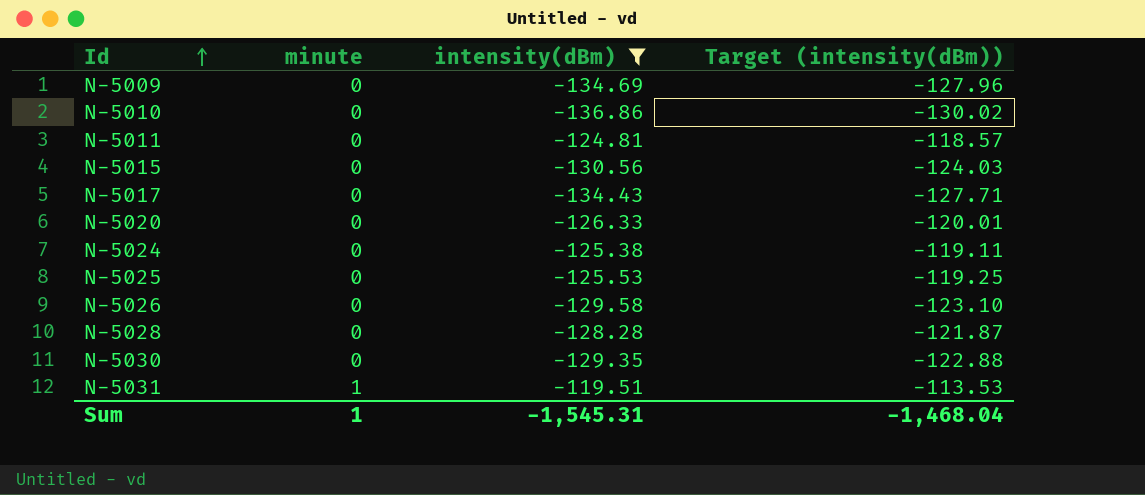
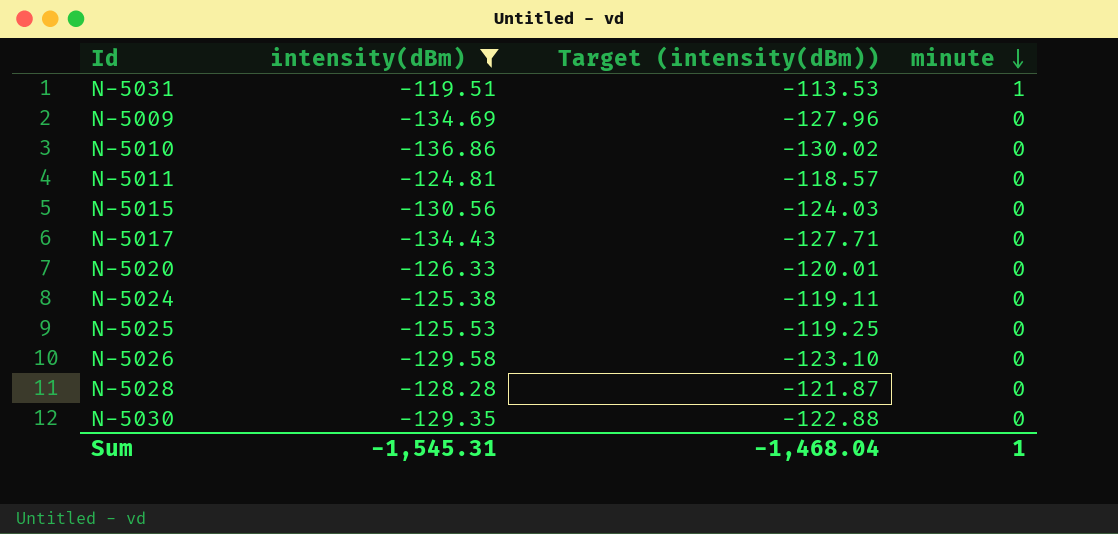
row order: Id ascending -> minute descending
column minute | position: 2 -> 4

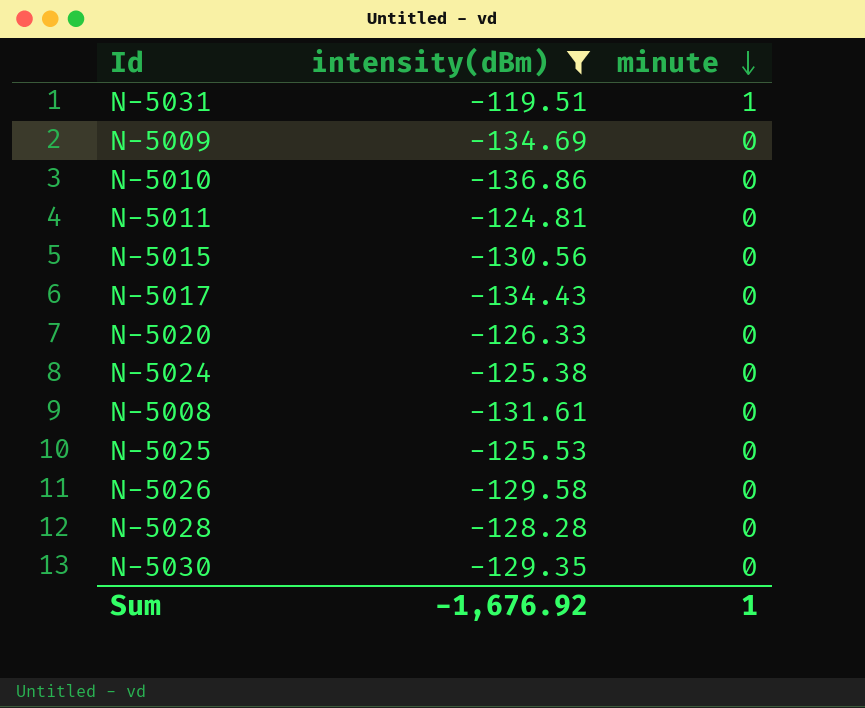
column Target (intensity(dBm)) | formula: [intensity(dBm)] * 0.95 -> none
row N-5008: none -> -131.61 | 0
Sum | intensity(dBm): -1,545.31 -> -1,676.92

